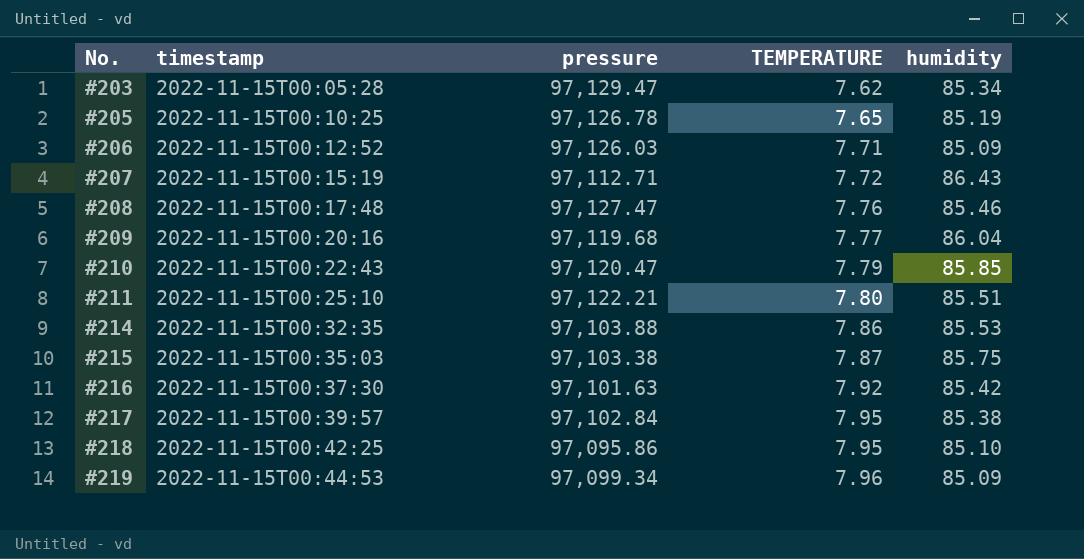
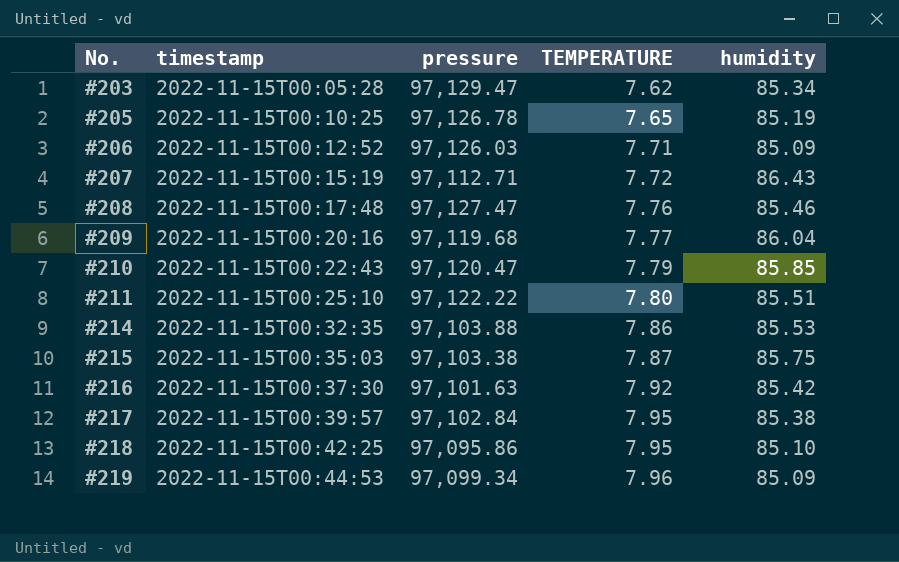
#211 | pressure: 97,122.21 -> 97,122.22

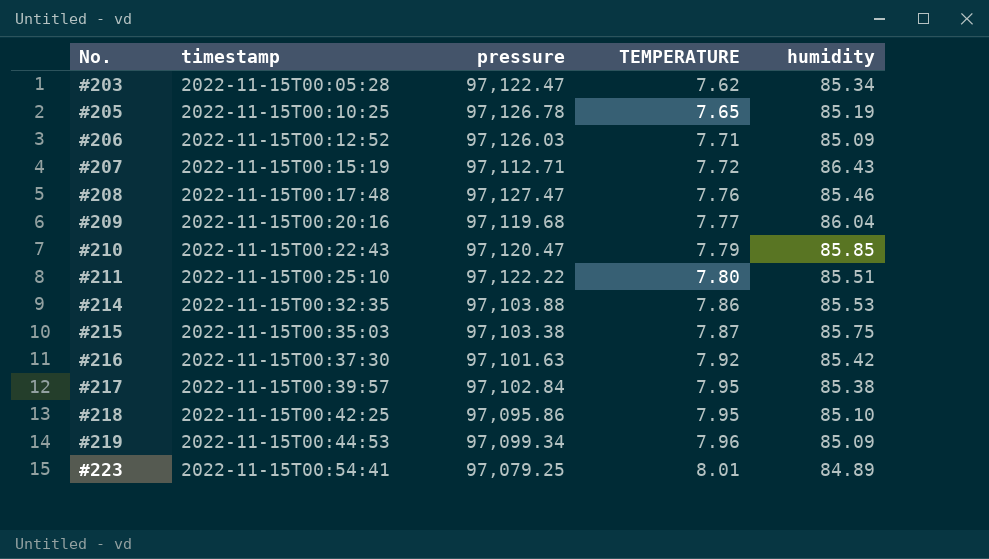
#203 | pressure: 97,129.47 -> 97,122.47
row #223: none -> 2022-11-15T00:54:41 | 97,079.25 | 8.01 | 84.89

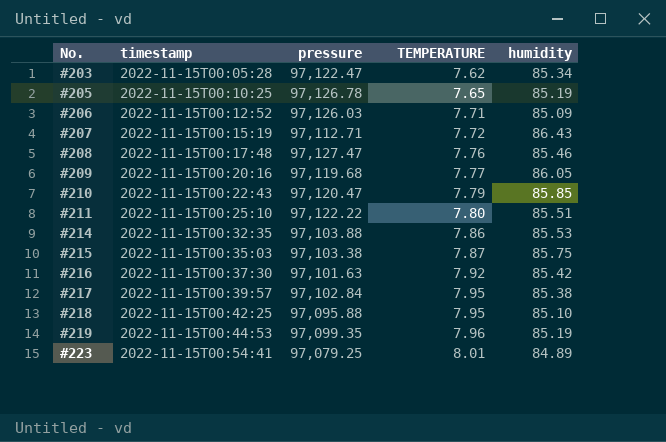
#209 | humidity: 86.04 -> 86.05
#218 | pressure: 97,095.86 -> 97,095.88
#219 | pressure: 97,099.34 -> 97,099.35
#219 | humidity: 85.09 -> 85.19

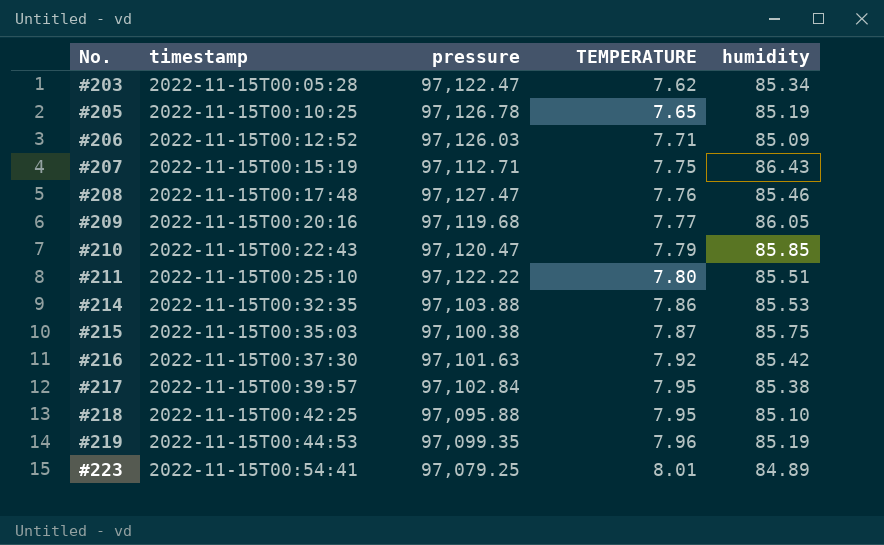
#207 | TEMPERATURE: 7.72 -> 7.75
#215 | pressure: 97,103.38 -> 97,100.38

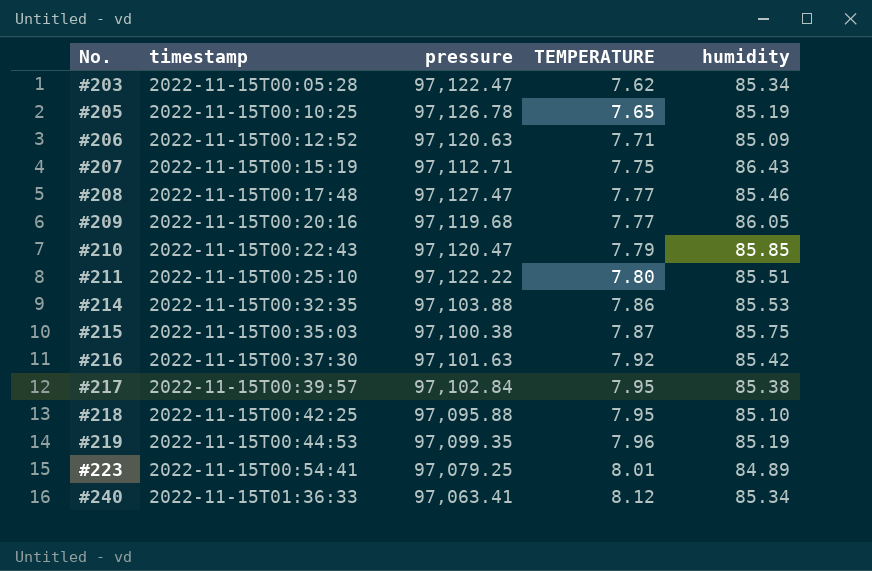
#206 | pressure: 97,126.03 -> 97,120.63
#208 | TEMPERATURE: 7.76 -> 7.77
row #240: none -> 2022-11-15T01:36:33 | 97,063.41 | 8.12 | 85.34

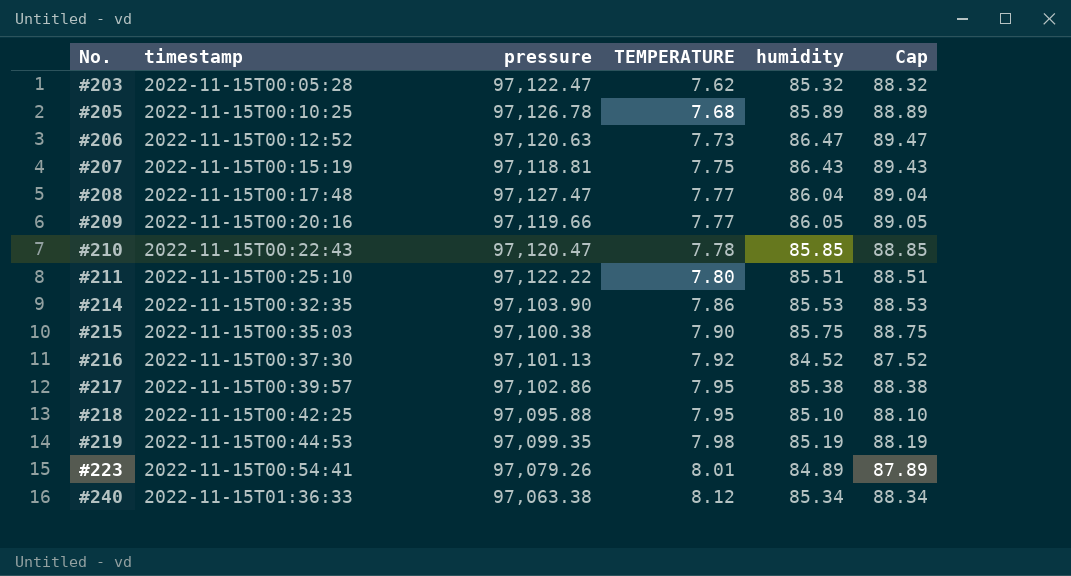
column Cap | formula: none -> [humidity] + 3
#203 | humidity: 85.34 -> 85.32
#205 | TEMPERATURE: 7.65 -> 7.68
#205 | humidity: 85.19 -> 85.89
#206 | TEMPERATURE: 7.71 -> 7.73
#206 | humidity: 85.09 -> 86.47
#207 | pressure: 97,112.71 -> 97,118.81
#208 | humidity: 85.46 -> 86.04
#209 | pressure: 97,119.68 -> 97,119.66
#210 | TEMPERATURE: 7.79 -> 7.78
#214 | pressure: 97,103.88 -> 97,103.90
#215 | TEMPERATURE: 7.87 -> 7.90
#216 | pressure: 97,101.63 -> 97,101.13
#216 | humidity: 85.42 -> 84.52
#217 | pressure: 97,102.84 -> 97,102.86
#219 | TEMPERATURE: 7.96 -> 7.98
#223 | pressure: 97,079.25 -> 97,079.26
#240 | pressure: 97,063.41 -> 97,063.38

